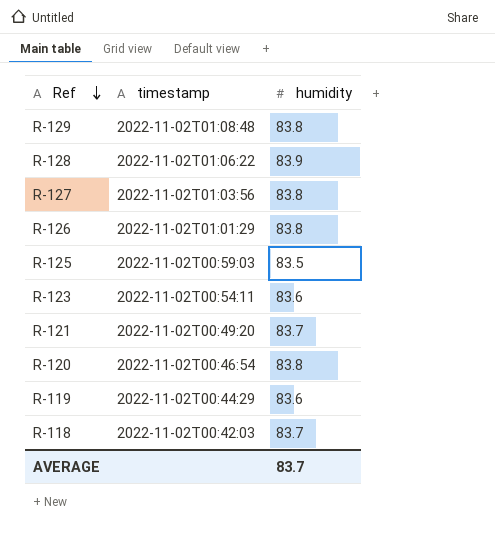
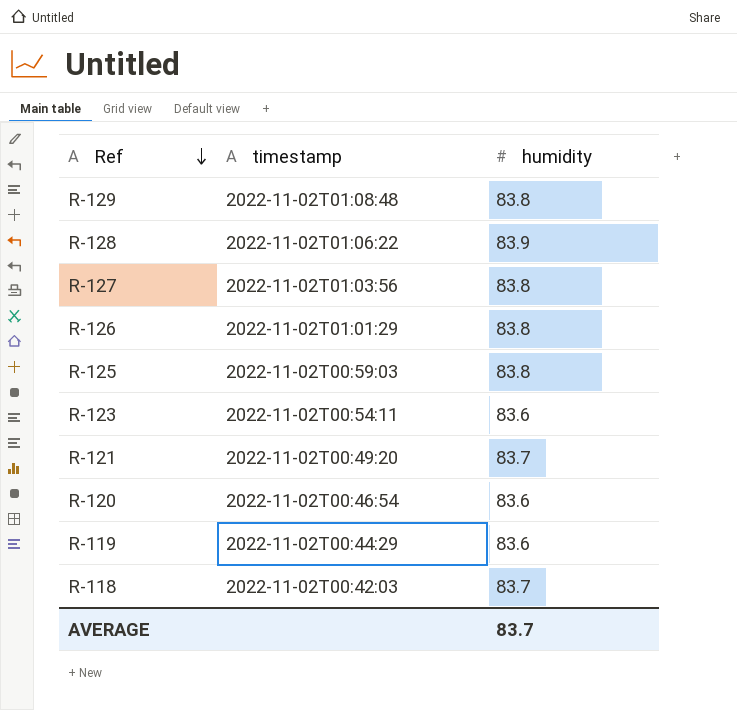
R-125 | humidity: 83.5 -> 83.8
R-120 | humidity: 83.8 -> 83.6

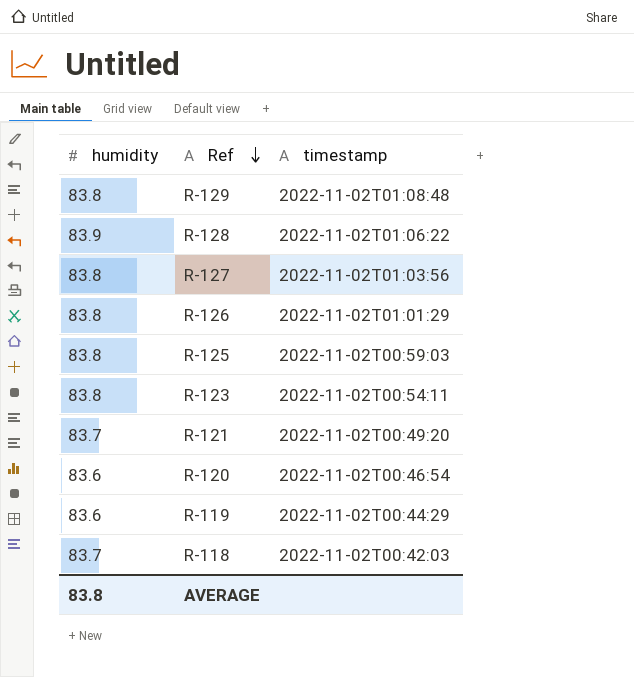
column humidity | position: 3 -> 1
R-123 | humidity: 83.6 -> 83.8
AVERAGE | humidity: 83.7 -> 83.8

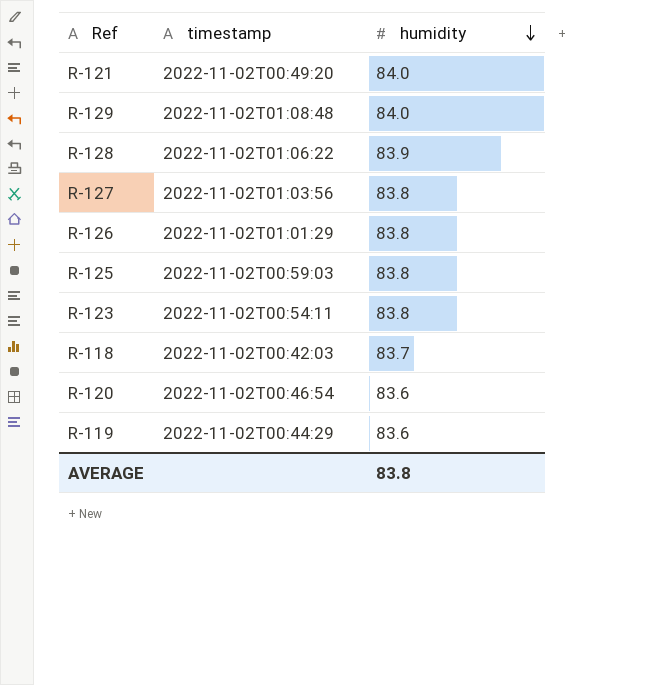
row order: Ref descending -> humidity descending
column humidity | position: 1 -> 3
R-121 | humidity: 83.7 -> 84.0
R-129 | humidity: 83.8 -> 84.0

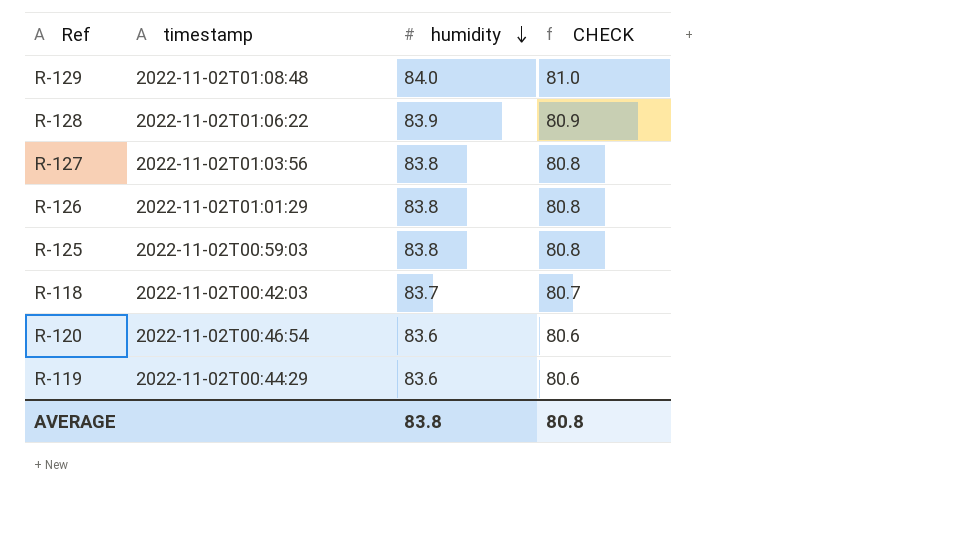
column CHECK | formula: none -> [humidity] - 3
row R-121: 2022-11-02T00:49:20 | 84.0 -> none
row R-123: 2022-11-02T00:54:11 | 83.8 -> none

